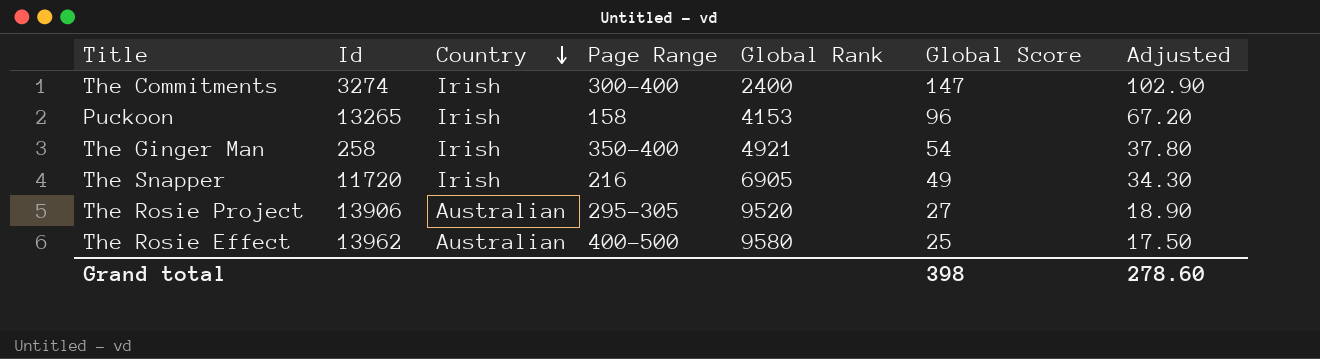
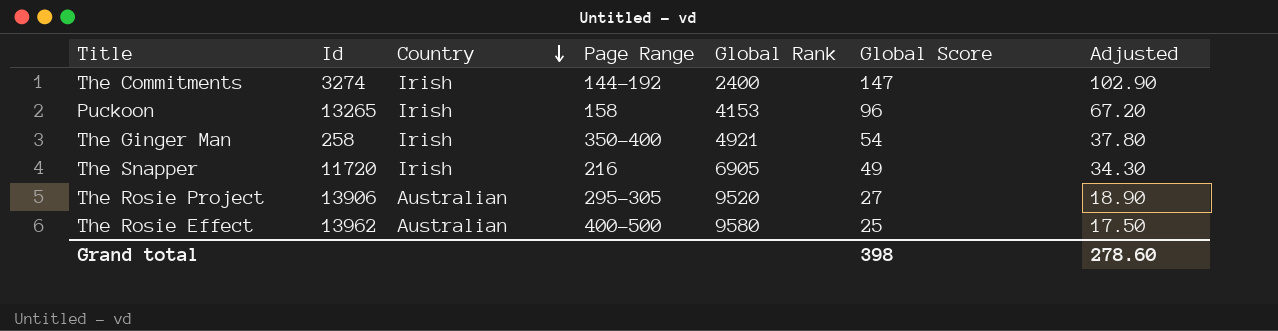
The Commitments | Page Range: 300-400 -> 144-192

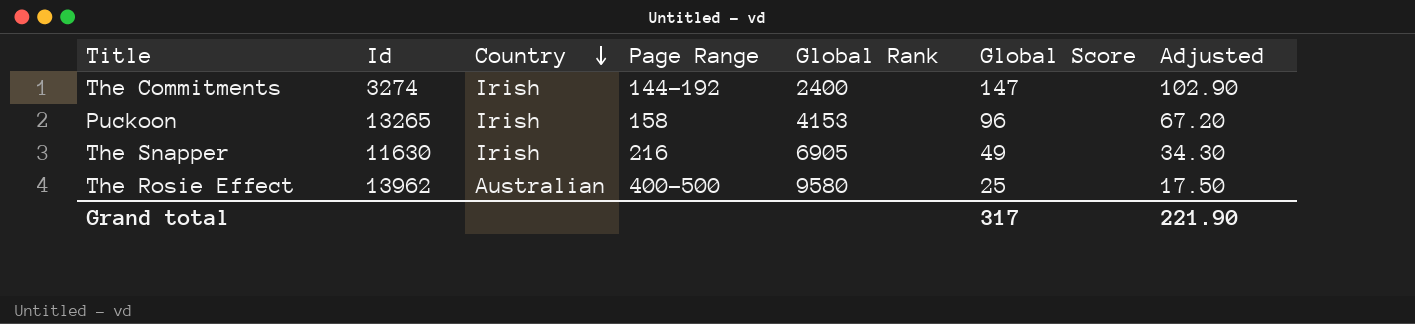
row The Ginger Man: 258 | Irish | 350-400 | 4921 | 54 | 37.80 -> none
row The Rosie Project: 13906 | Australian | 295-305 | 9520 | 27 | 18.90 -> none
The Snapper | Id: 11720 -> 11630
Grand total | Global Score: 398 -> 317
Grand total | Adjusted: 278.60 -> 221.90

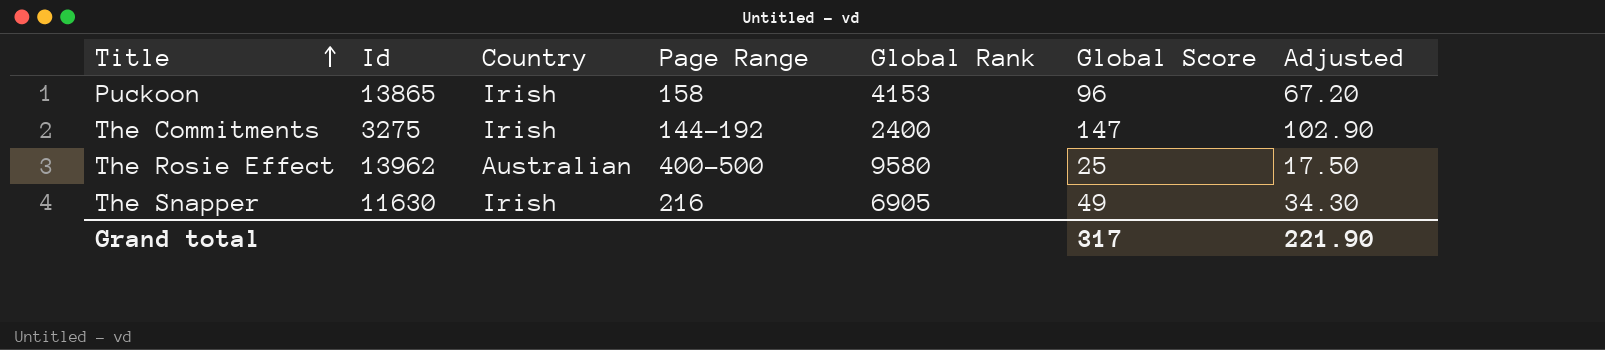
row order: Country descending -> Title ascending
Puckoon | Id: 13265 -> 13865
The Commitments | Id: 3274 -> 3275

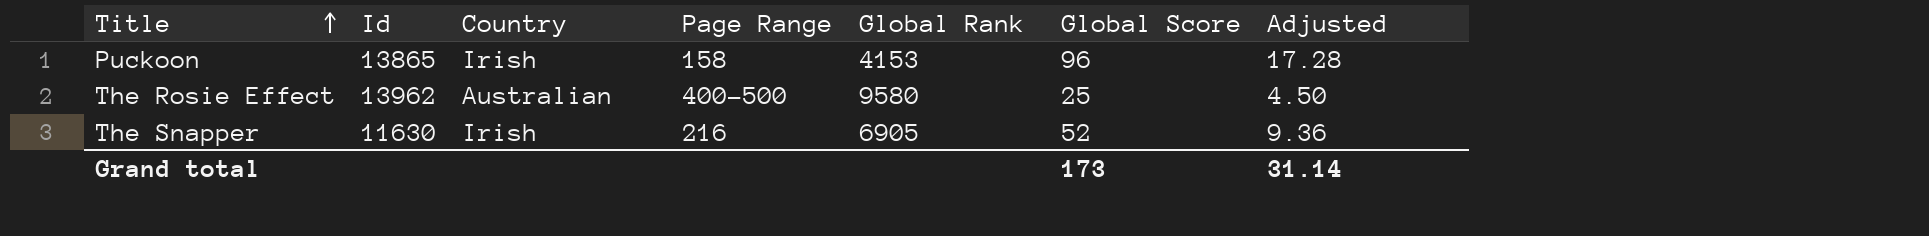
column Adjusted | formula: [Global Score] * 0.7 -> [Global Score] * 0.18
row The Commitments: 3275 | Irish | 144-192 | 2400 | 147 | 102.90 -> none
The Snapper | Global Score: 49 -> 52
Grand total | Global Score: 317 -> 173
Grand total | Adjusted: 221.90 -> 31.14

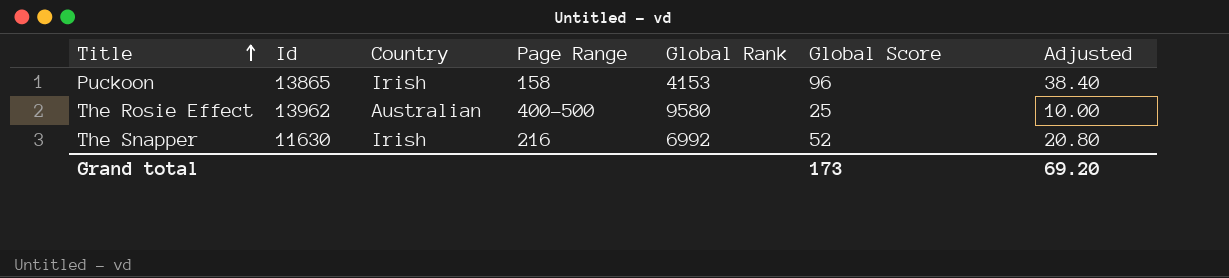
column Adjusted | formula: [Global Score] * 0.18 -> [Global Score] * 0.4
The Snapper | Global Rank: 6905 -> 6992
Grand total | Adjusted: 31.14 -> 69.20

